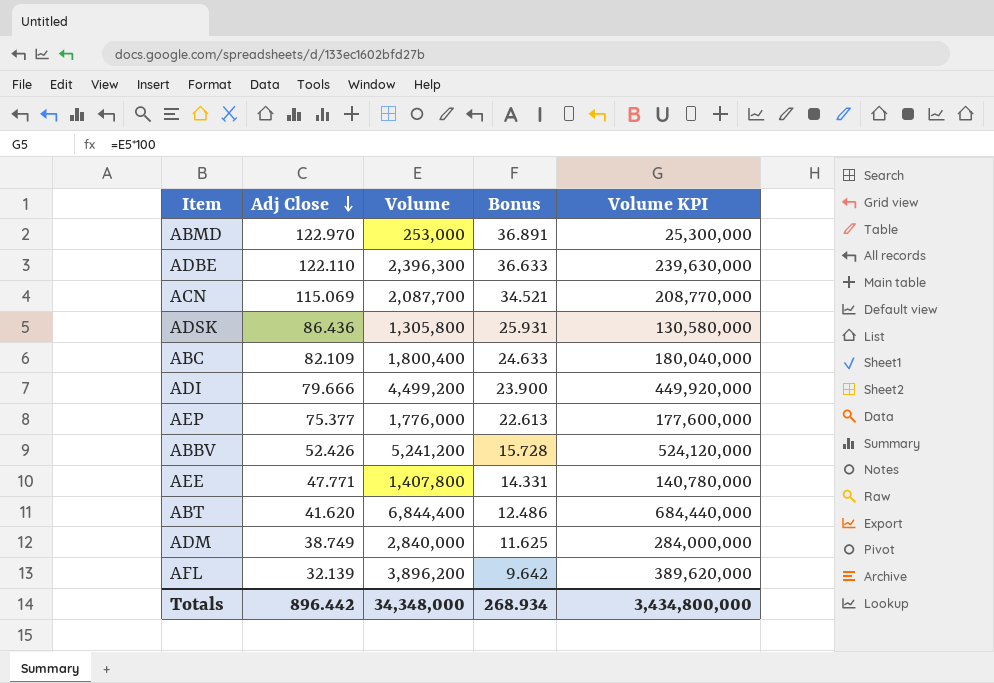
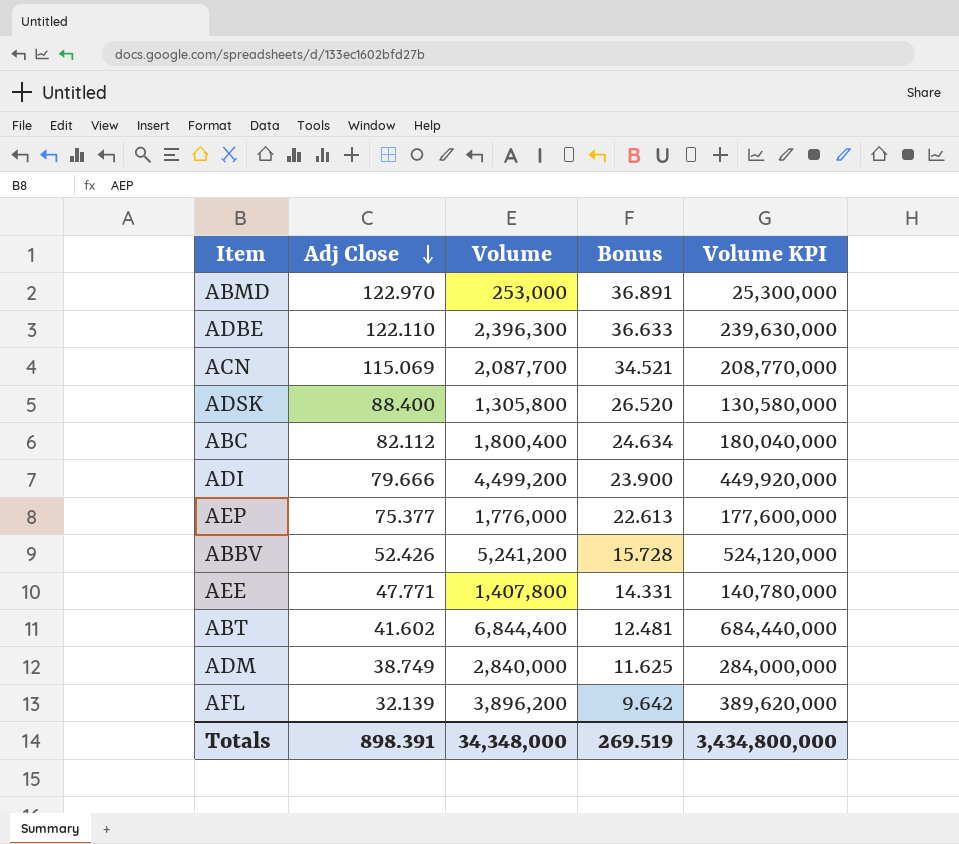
ADSK | Adj Close: 86.436 -> 88.400
ADSK | Bonus: 25.931 -> 26.520
ABC | Adj Close: 82.109 -> 82.112
ABC | Bonus: 24.633 -> 24.634
ABT | Adj Close: 41.620 -> 41.602
ABT | Bonus: 12.486 -> 12.481
Totals | Adj Close: 896.442 -> 898.391
Totals | Bonus: 268.934 -> 269.519

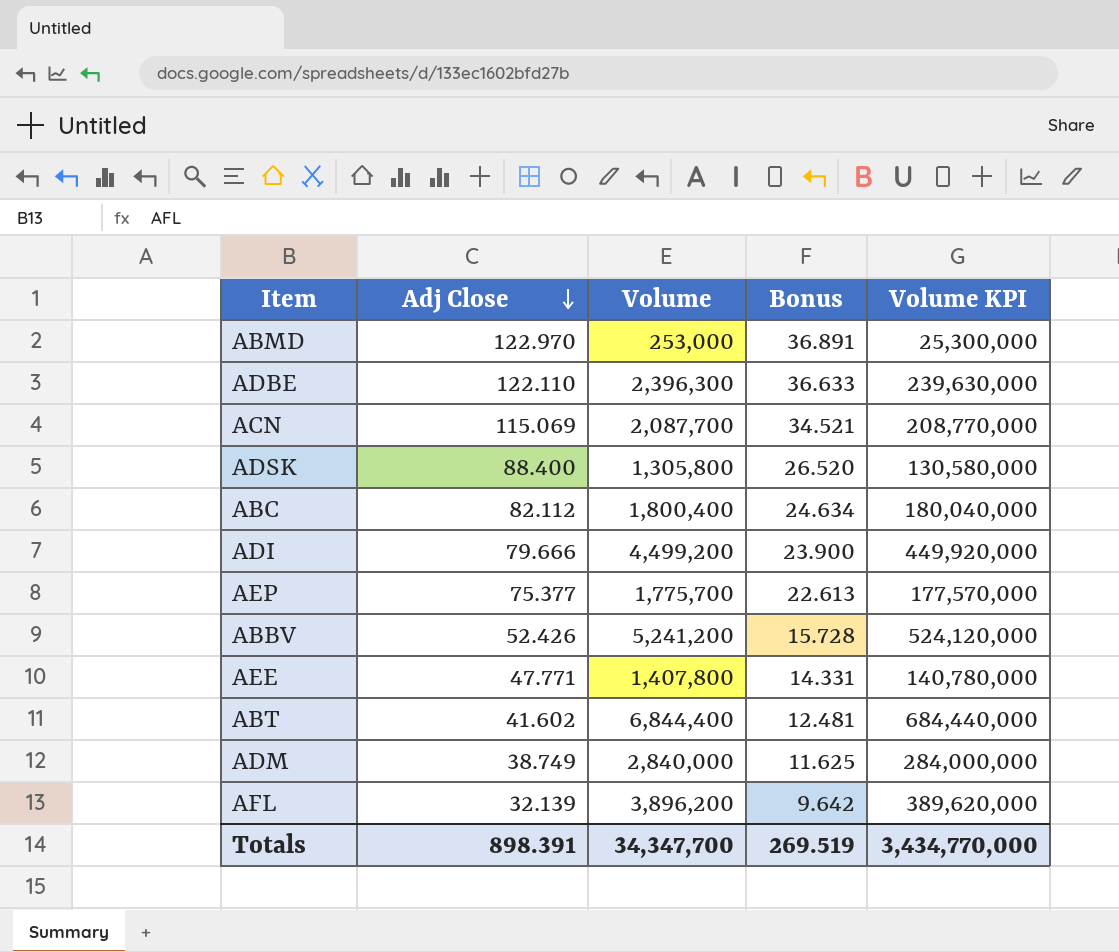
AEP | Volume: 1,776,000 -> 1,775,700
AEP | Volume KPI: 177,600,000 -> 177,570,000
Totals | Volume: 34,348,000 -> 34,347,700
Totals | Volume KPI: 3,434,800,000 -> 3,434,770,000

